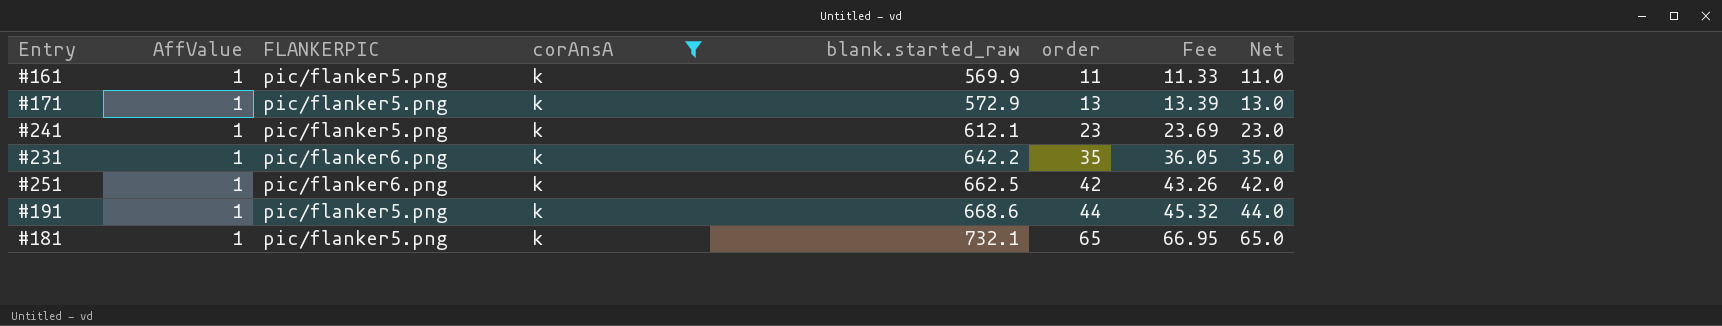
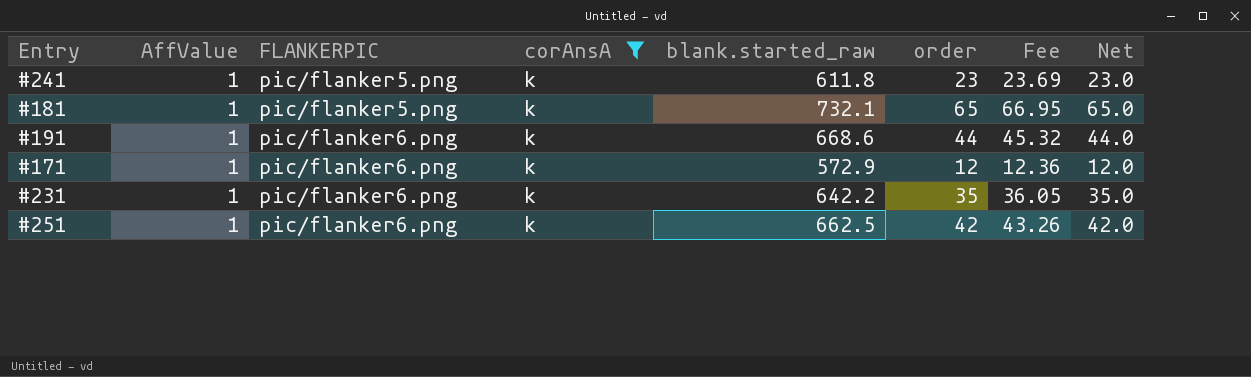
row order: blank.started_raw ascending -> FLANKERPIC ascending
row #161: 1 | pic/flanker5.png | k | 569.9 | 11 | 11.33 | 11.0 -> none
#241 | blank.started_raw: 612.1 -> 611.8
#191 | FLANKERPIC: pic/flanker5.png -> pic/flanker6.png
#171 | FLANKERPIC: pic/flanker5.png -> pic/flanker6.png
#171 | order: 13 -> 12
#171 | Fee: 13.39 -> 12.36
#171 | Net: 13.0 -> 12.0

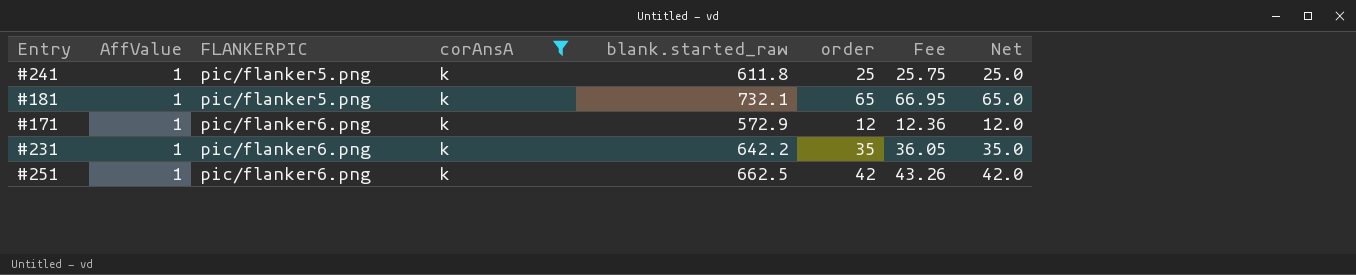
row #191: 1 | pic/flanker6.png | k | 668.6 | 44 | 45.32 | 44.0 -> none
#241 | order: 23 -> 25
#241 | Fee: 23.69 -> 25.75
#241 | Net: 23.0 -> 25.0

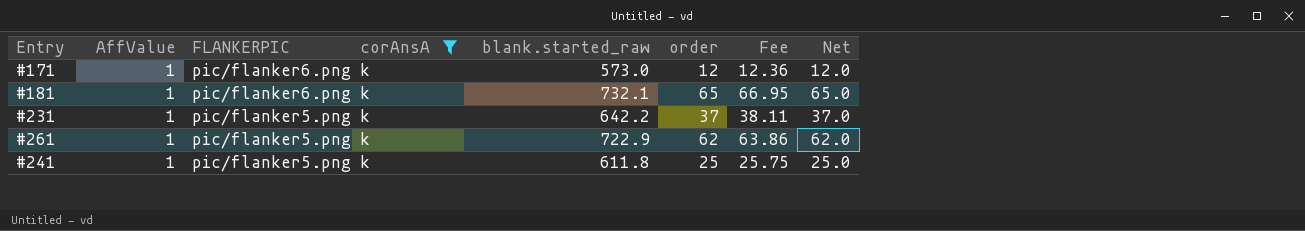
row order: FLANKERPIC ascending -> FLANKERPIC descending
row #251: 1 | pic/flanker6.png | k | 662.5 | 42 | 43.26 | 42.0 -> none
#171 | blank.started_raw: 572.9 -> 573.0
#181 | FLANKERPIC: pic/flanker5.png -> pic/flanker6.png
#231 | FLANKERPIC: pic/flanker6.png -> pic/flanker5.png
#231 | order: 35 -> 37
#231 | Fee: 36.05 -> 38.11
#231 | Net: 35.0 -> 37.0
row #261: none -> 1 | pic/flanker5.png | k | 722.9 | 62 | 63.86 | 62.0

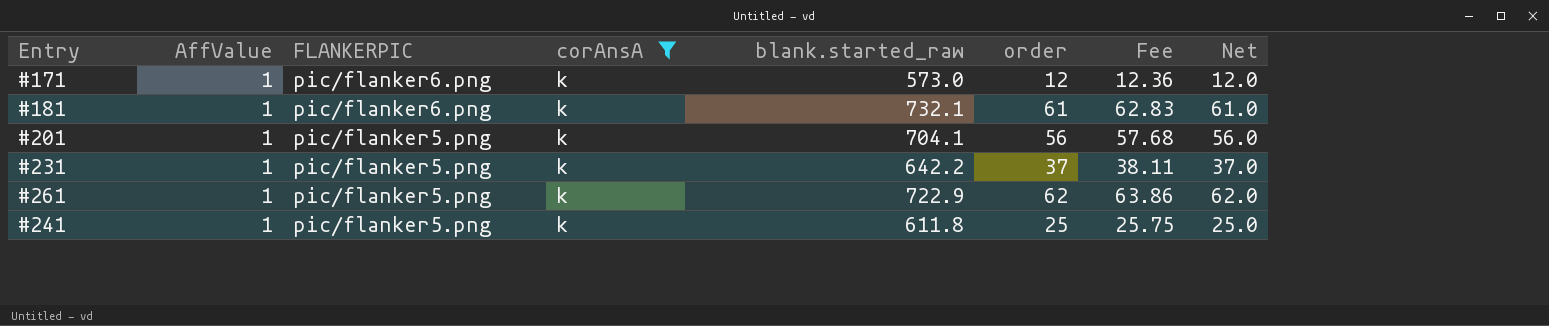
#181 | order: 65 -> 61
#181 | Fee: 66.95 -> 62.83
#181 | Net: 65.0 -> 61.0
row #201: none -> 1 | pic/flanker5.png | k | 704.1 | 56 | 57.68 | 56.0

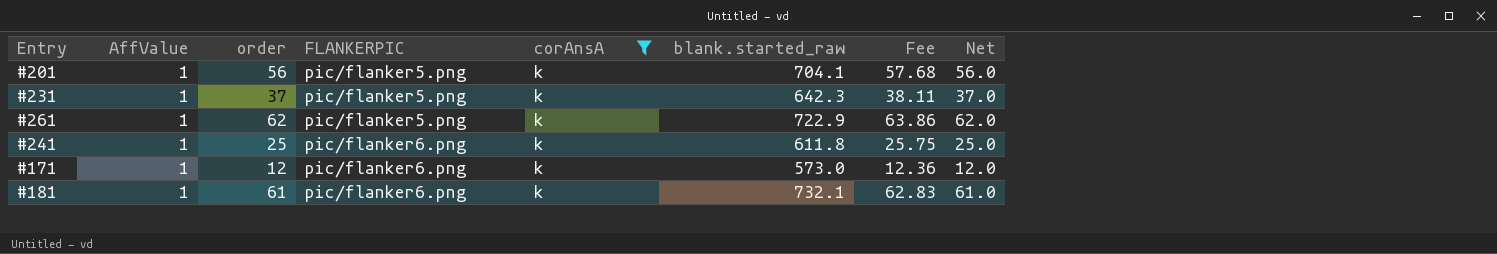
row order: FLANKERPIC descending -> FLANKERPIC ascending
column order | position: 6 -> 3
#231 | blank.started_raw: 642.2 -> 642.3
#241 | FLANKERPIC: pic/flanker5.png -> pic/flanker6.png

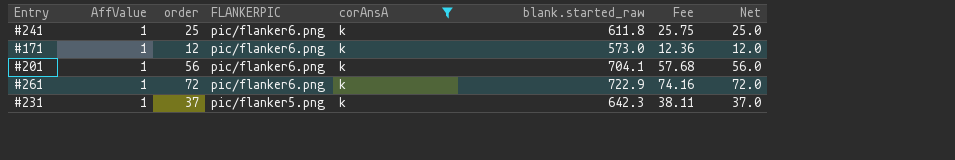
row order: FLANKERPIC ascending -> FLANKERPIC descending
row #181: 1 | 61 | pic/flanker6.png | k | 732.1 | 62.83 | 61.0 -> none
#201 | FLANKERPIC: pic/flanker5.png -> pic/flanker6.png
#261 | order: 62 -> 72
#261 | FLANKERPIC: pic/flanker5.png -> pic/flanker6.png
#261 | Fee: 63.86 -> 74.16
#261 | Net: 62.0 -> 72.0

